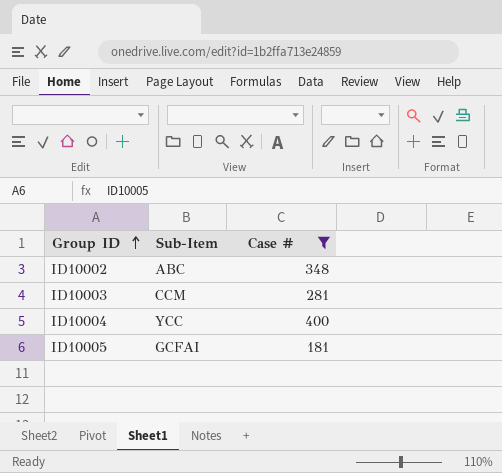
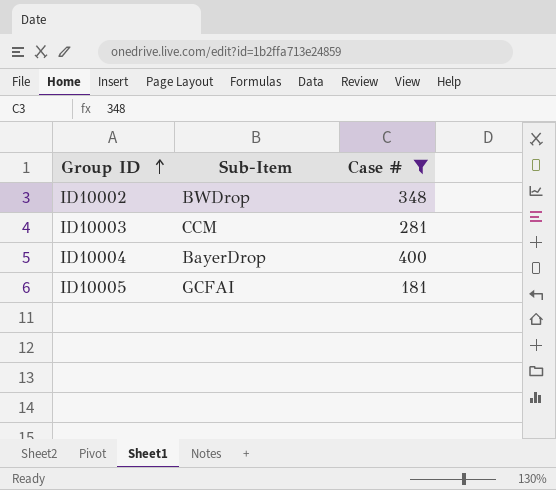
ID10002 | Sub-Item: ABC -> BWDrop
ID10004 | Sub-Item: YCC -> BayerDrop

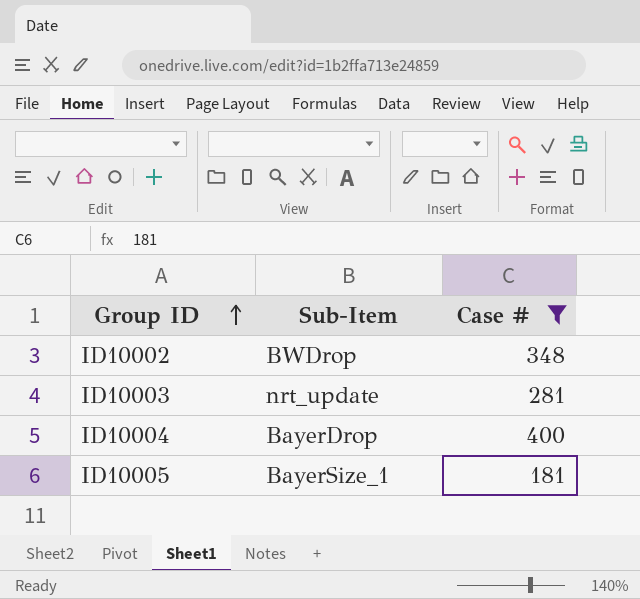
ID10003 | Sub-Item: CCM -> nrt_update
ID10005 | Sub-Item: GCFAI -> BayerSize_1

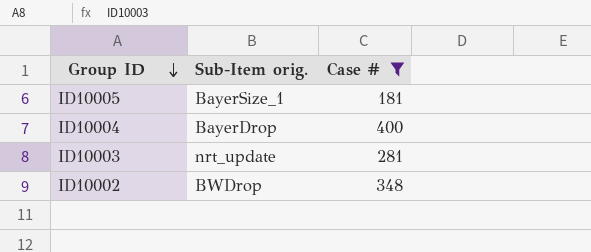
row order: Group ID ascending -> Group ID descending
column name: Sub-Item -> Sub-Item orig.

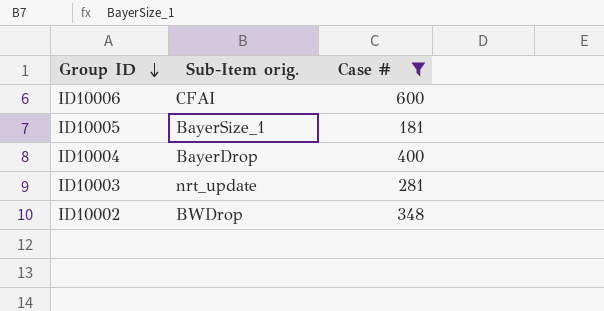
row ID10006: none -> CFAI | 600

